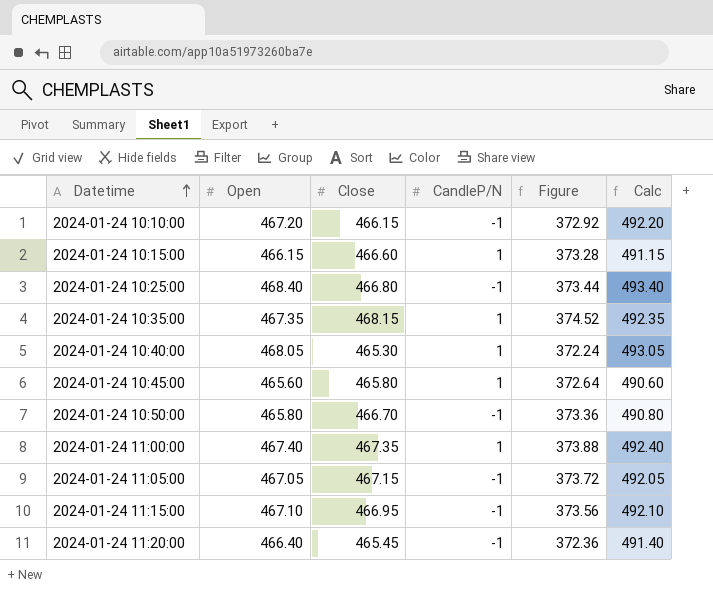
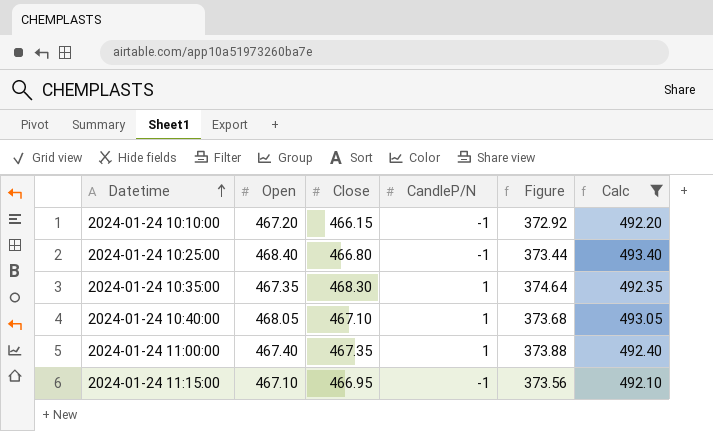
filter: none -> Calc >= 492.10
2024-01-24 10:35:00 | Close: 468.15 -> 468.30
2024-01-24 10:35:00 | Figure: 374.52 -> 374.64
2024-01-24 10:40:00 | Close: 465.30 -> 467.10
2024-01-24 10:40:00 | Figure: 372.24 -> 373.68

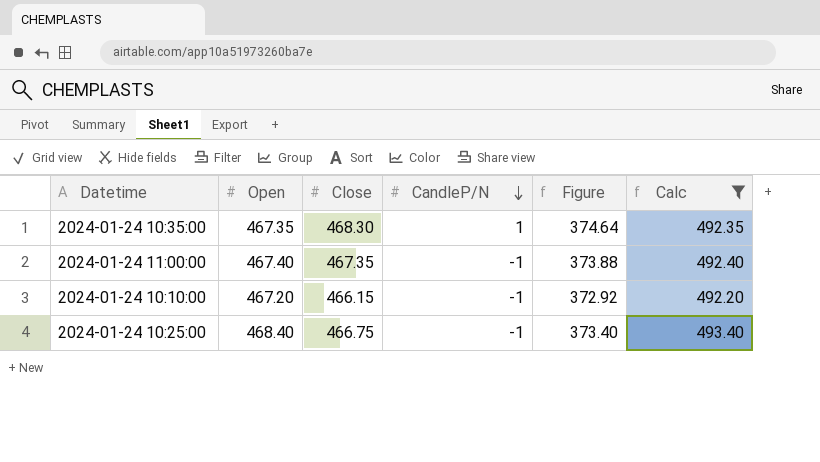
row order: Datetime ascending -> CandleP/N descending
row 2024-01-24 10:40:00: 468.05 | 467.10 | 1 | 373.68 | 493.05 -> none
row 2024-01-24 11:15:00: 467.10 | 466.95 | -1 | 373.56 | 492.10 -> none
2024-01-24 11:00:00 | CandleP/N: 1 -> -1
2024-01-24 10:25:00 | Close: 466.80 -> 466.75
2024-01-24 10:25:00 | Figure: 373.44 -> 373.40

